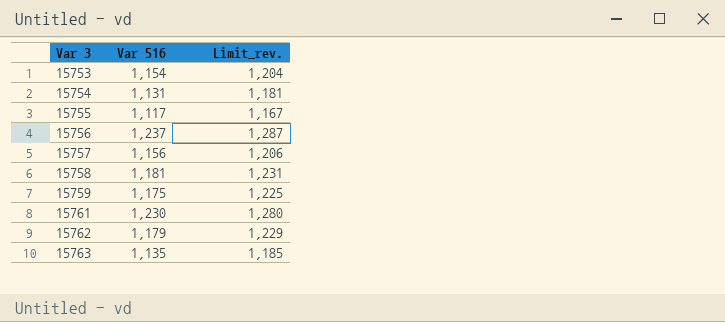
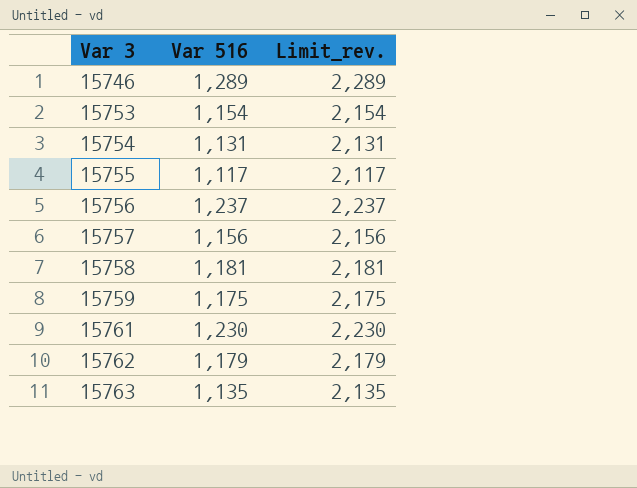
column Limit_rev. | formula: [Var 516] + 50 -> [Var 516] + 1000
row 15746: none -> 1,289 | 2,289

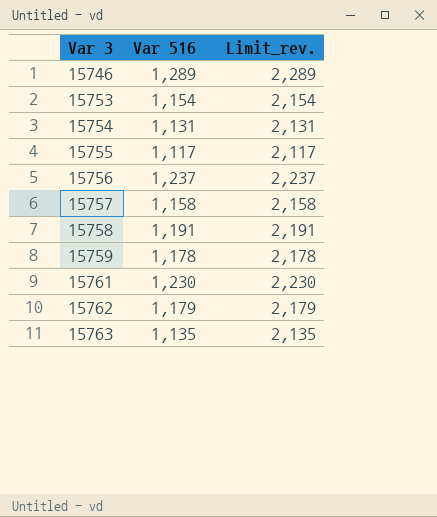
15757 | Var 516: 1,156 -> 1,158
15757 | Limit_rev.: 2,156 -> 2,158
15758 | Var 516: 1,181 -> 1,191
15758 | Limit_rev.: 2,181 -> 2,191
15759 | Var 516: 1,175 -> 1,178
15759 | Limit_rev.: 2,175 -> 2,178

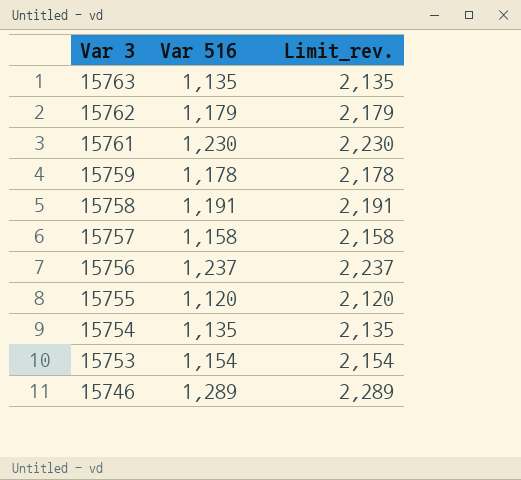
row order: Var 3 ascending -> Var 3 descending
15755 | Var 516: 1,117 -> 1,120
15755 | Limit_rev.: 2,117 -> 2,120
15754 | Var 516: 1,131 -> 1,135
15754 | Limit_rev.: 2,131 -> 2,135

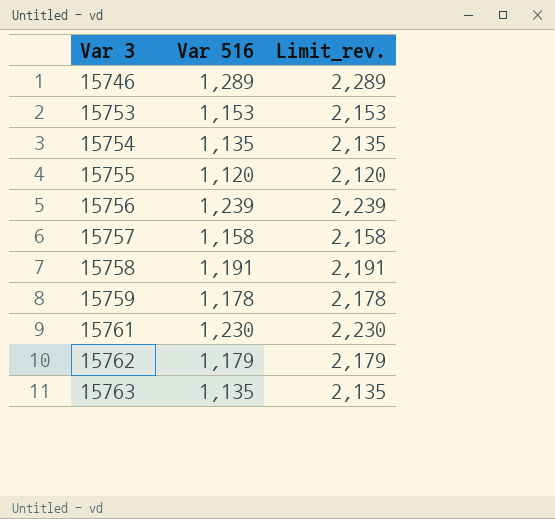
row order: Var 3 descending -> Var 3 ascending
15753 | Var 516: 1,154 -> 1,153
15753 | Limit_rev.: 2,154 -> 2,153
15756 | Var 516: 1,237 -> 1,239
15756 | Limit_rev.: 2,237 -> 2,239

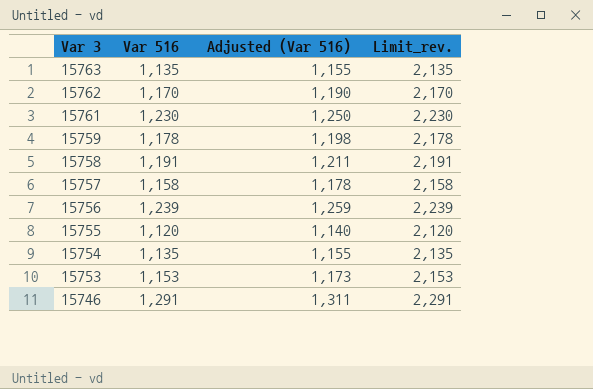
row order: Var 3 ascending -> Var 3 descending
column Adjusted (Var 516) | formula: none -> [Var 516] + 20
15762 | Var 516: 1,179 -> 1,170
15762 | Limit_rev.: 2,179 -> 2,170
15746 | Var 516: 1,289 -> 1,291
15746 | Limit_rev.: 2,289 -> 2,291

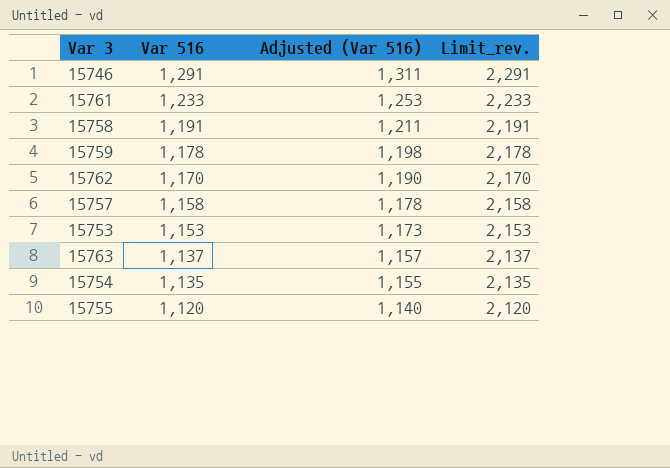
row order: Var 3 descending -> Var 516 descending
row 15756: 1,239 | 1,259 | 2,239 -> none
15761 | Var 516: 1,230 -> 1,233
15761 | Adjusted (Var 516): 1,250 -> 1,253
15761 | Limit_rev.: 2,230 -> 2,233
15763 | Var 516: 1,135 -> 1,137
15763 | Adjusted (Var 516): 1,155 -> 1,157
15763 | Limit_rev.: 2,135 -> 2,137

